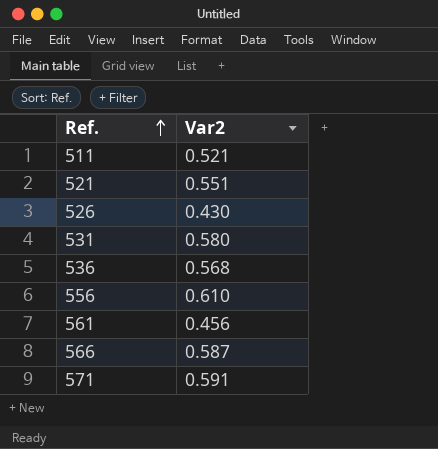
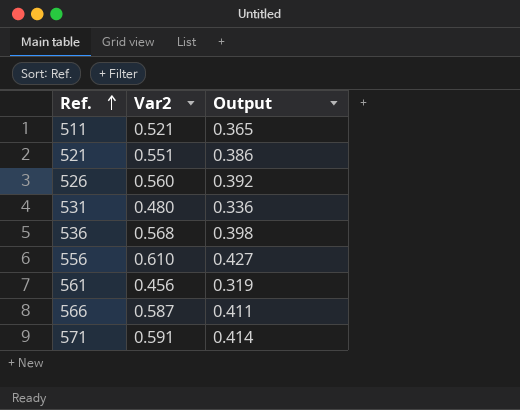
column Output | formula: none -> [Var2] * 0.7
526 | Var2: 0.430 -> 0.560
531 | Var2: 0.580 -> 0.480

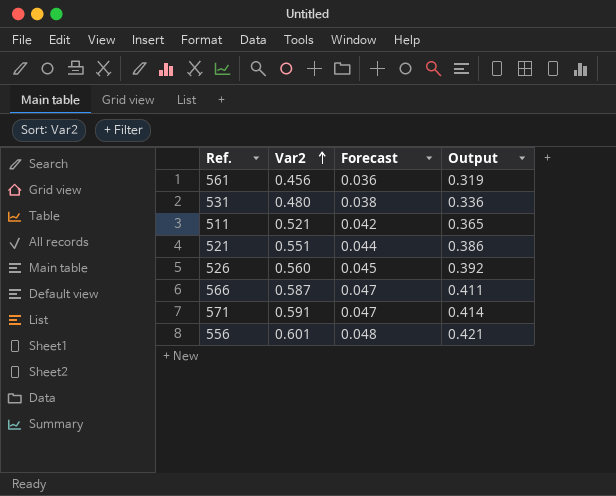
row order: Ref. ascending -> Var2 ascending
column Forecast | formula: none -> [Var2] * 0.08
row 536: 0.568 | 0.398 -> none
556 | Var2: 0.610 -> 0.601
556 | Output: 0.427 -> 0.421

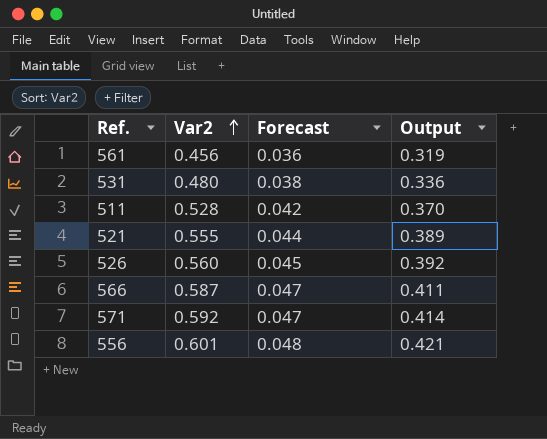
511 | Var2: 0.521 -> 0.528
511 | Output: 0.365 -> 0.370
521 | Var2: 0.551 -> 0.555
521 | Output: 0.386 -> 0.389
571 | Var2: 0.591 -> 0.592

